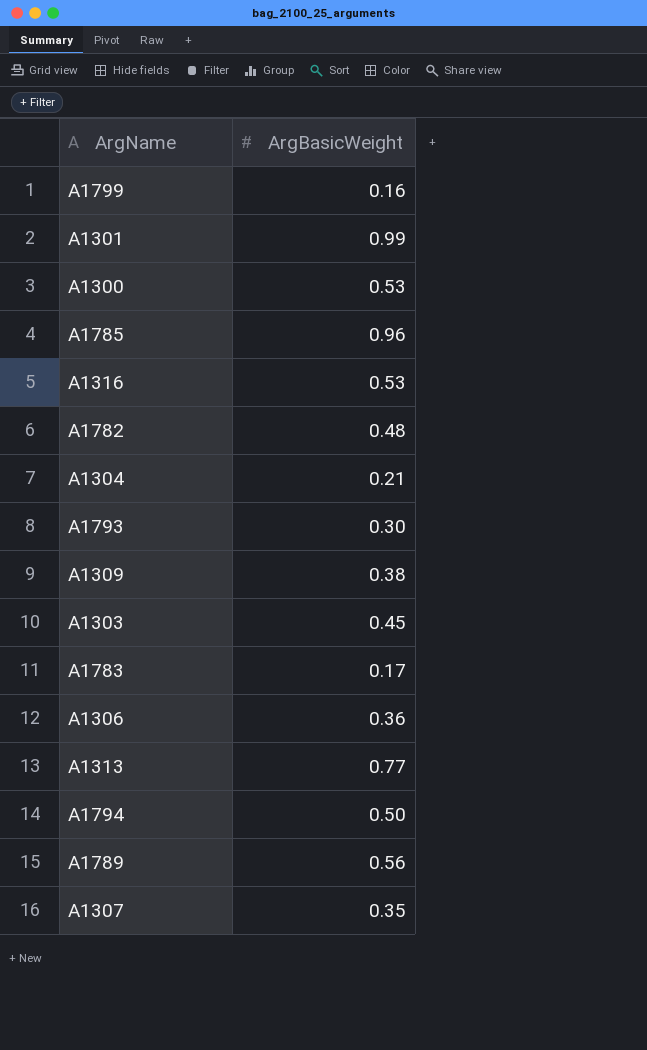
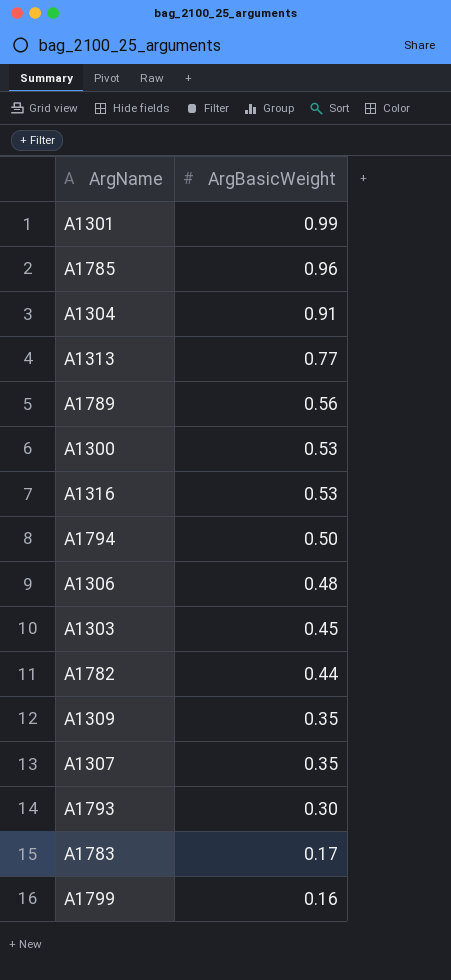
row order: none -> ArgBasicWeight descending
A1304 | ArgBasicWeight: 0.21 -> 0.91
A1306 | ArgBasicWeight: 0.36 -> 0.48
A1782 | ArgBasicWeight: 0.48 -> 0.44
A1309 | ArgBasicWeight: 0.38 -> 0.35

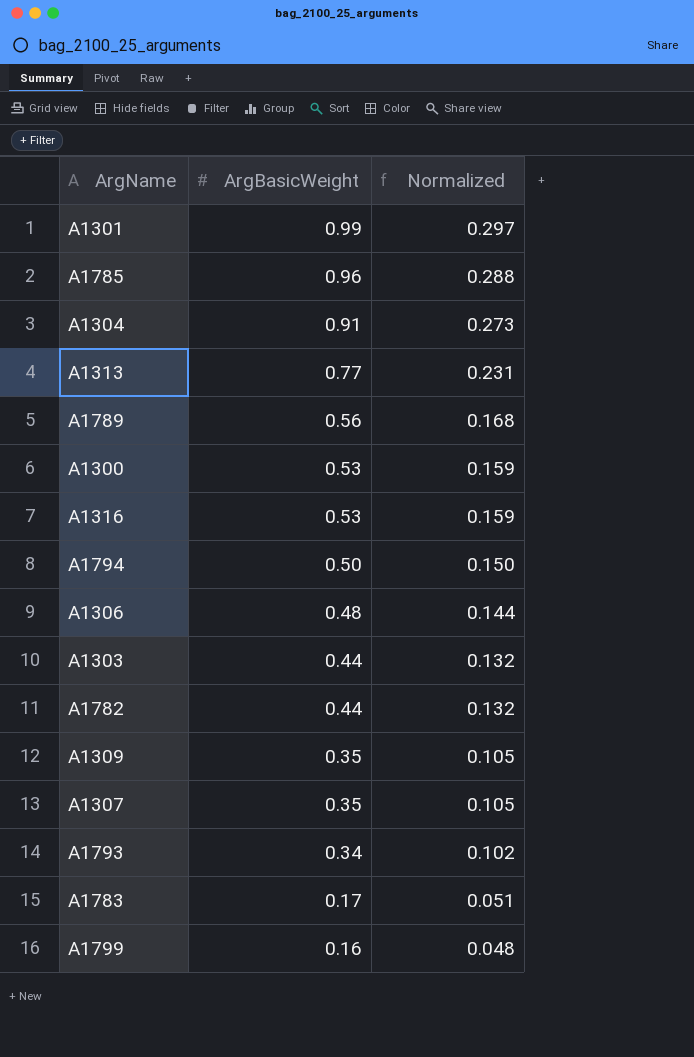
column Normalized | formula: none -> [ArgBasicWeight] * 0.3
A1303 | ArgBasicWeight: 0.45 -> 0.44
A1793 | ArgBasicWeight: 0.30 -> 0.34

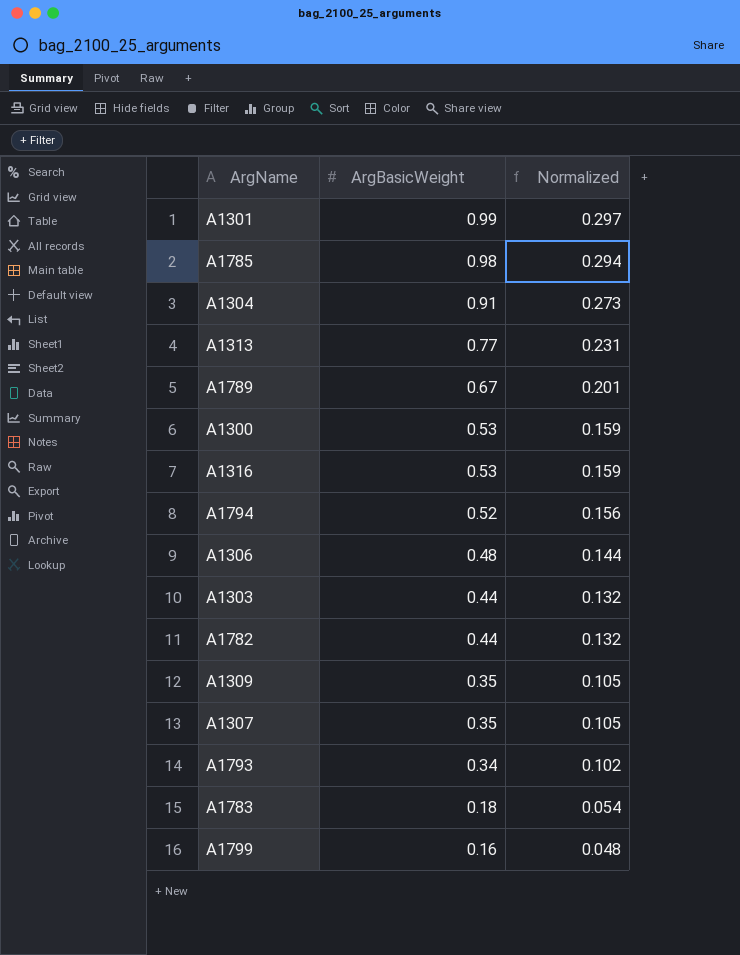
A1785 | ArgBasicWeight: 0.96 -> 0.98
A1785 | Normalized: 0.288 -> 0.294
A1789 | ArgBasicWeight: 0.56 -> 0.67
A1789 | Normalized: 0.168 -> 0.201
A1794 | ArgBasicWeight: 0.50 -> 0.52
A1794 | Normalized: 0.150 -> 0.156
A1783 | ArgBasicWeight: 0.17 -> 0.18
A1783 | Normalized: 0.051 -> 0.054

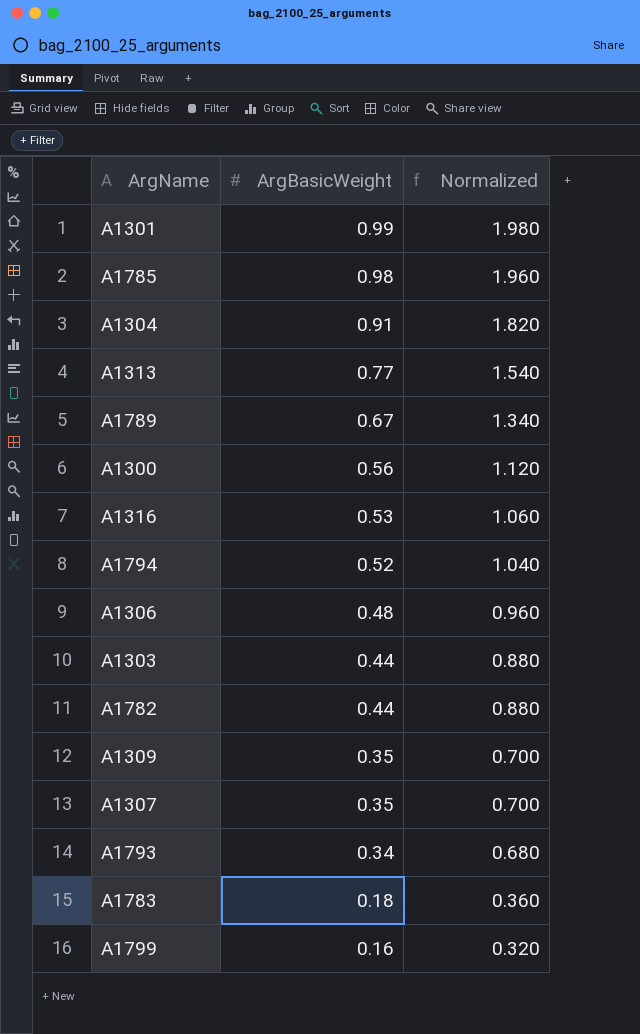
column Normalized | formula: [ArgBasicWeight] * 0.3 -> [ArgBasicWeight] * 2
A1300 | ArgBasicWeight: 0.53 -> 0.56

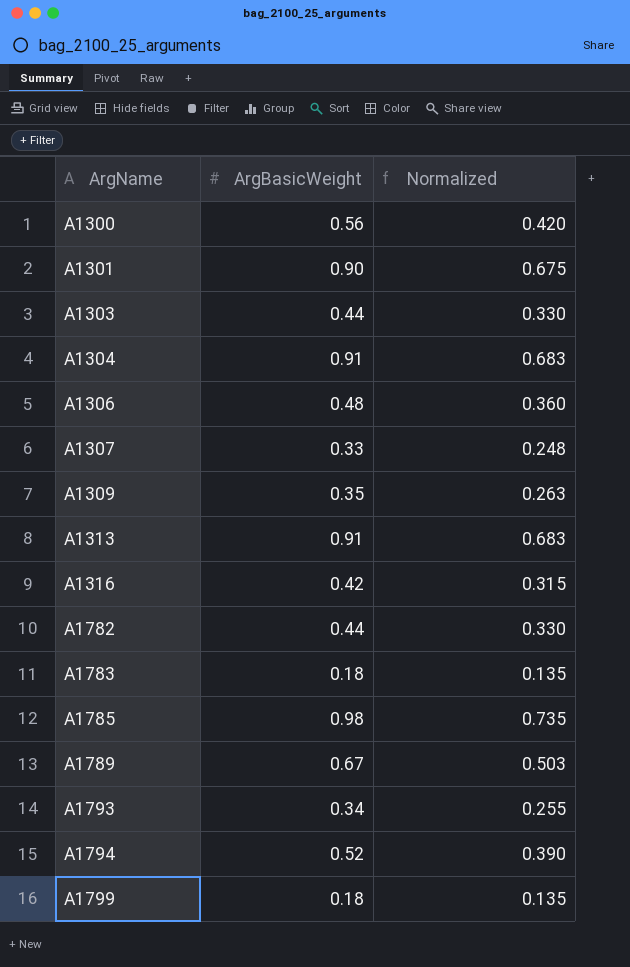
row order: ArgBasicWeight descending -> ArgName ascending
column Normalized | formula: [ArgBasicWeight] * 2 -> [ArgBasicWeight] * 0.75
A1301 | ArgBasicWeight: 0.99 -> 0.90
A1307 | ArgBasicWeight: 0.35 -> 0.33
A1313 | ArgBasicWeight: 0.77 -> 0.91
A1316 | ArgBasicWeight: 0.53 -> 0.42
A1799 | ArgBasicWeight: 0.16 -> 0.18

